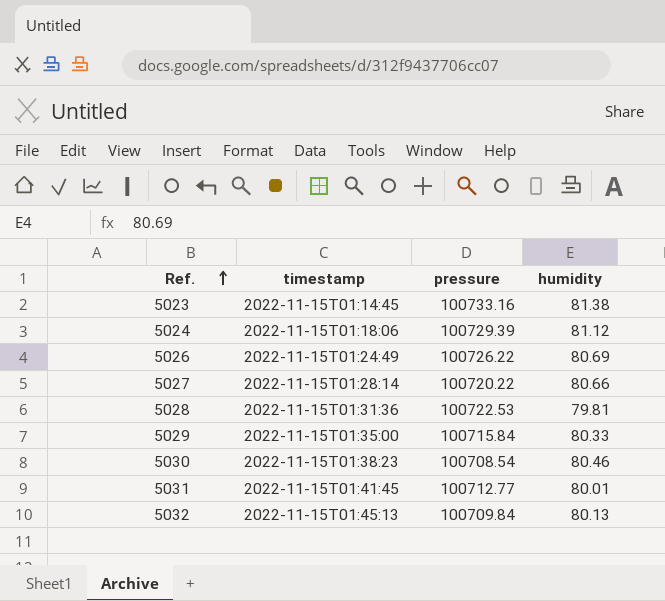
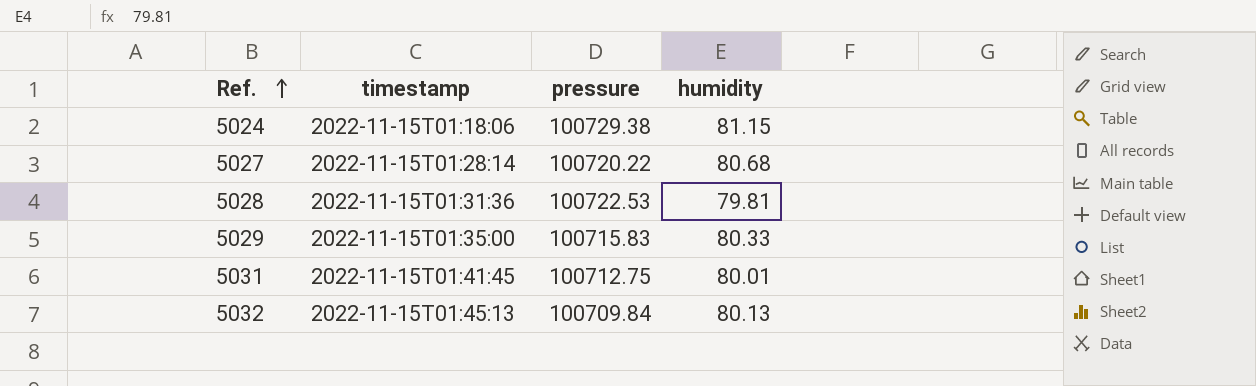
row 5023: 2022-11-15T01:14:45 | 100733.16 | 81.38 -> none
row 5026: 2022-11-15T01:24:49 | 100726.22 | 80.69 -> none
row 5030: 2022-11-15T01:38:23 | 100708.54 | 80.46 -> none
5024 | pressure: 100729.39 -> 100729.38
5024 | humidity: 81.12 -> 81.15
5027 | humidity: 80.66 -> 80.68
5029 | pressure: 100715.84 -> 100715.83
5031 | pressure: 100712.77 -> 100712.75

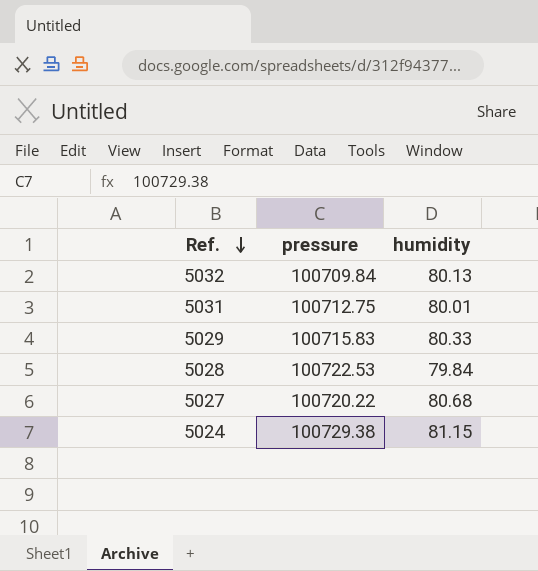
row order: Ref. ascending -> Ref. descending
column timestamp | position: 2 -> none
5028 | humidity: 79.81 -> 79.84

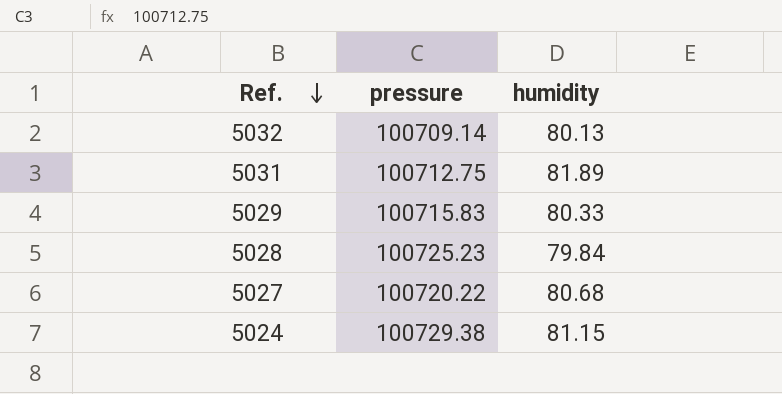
5032 | pressure: 100709.84 -> 100709.14
5031 | humidity: 80.01 -> 81.89
5028 | pressure: 100722.53 -> 100725.23

